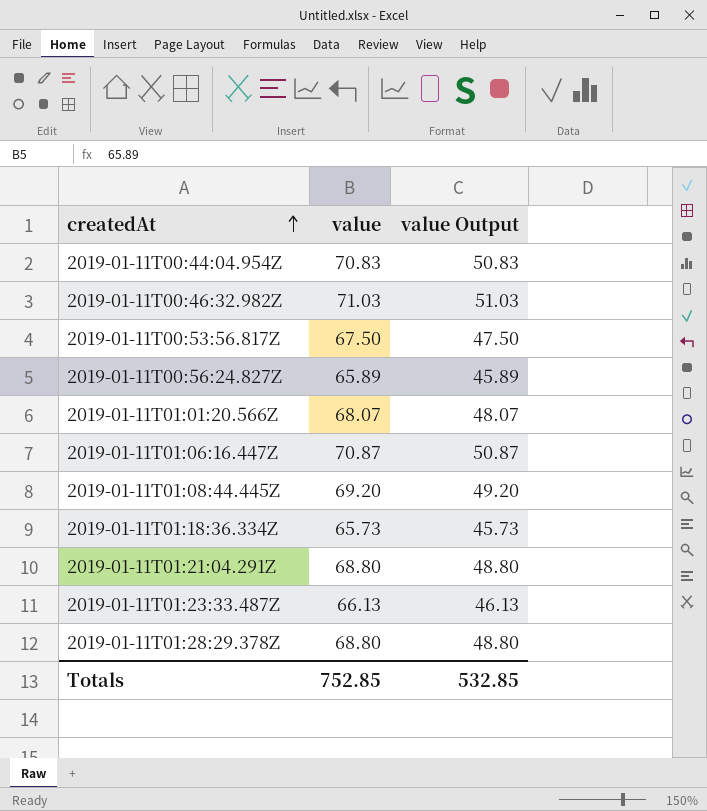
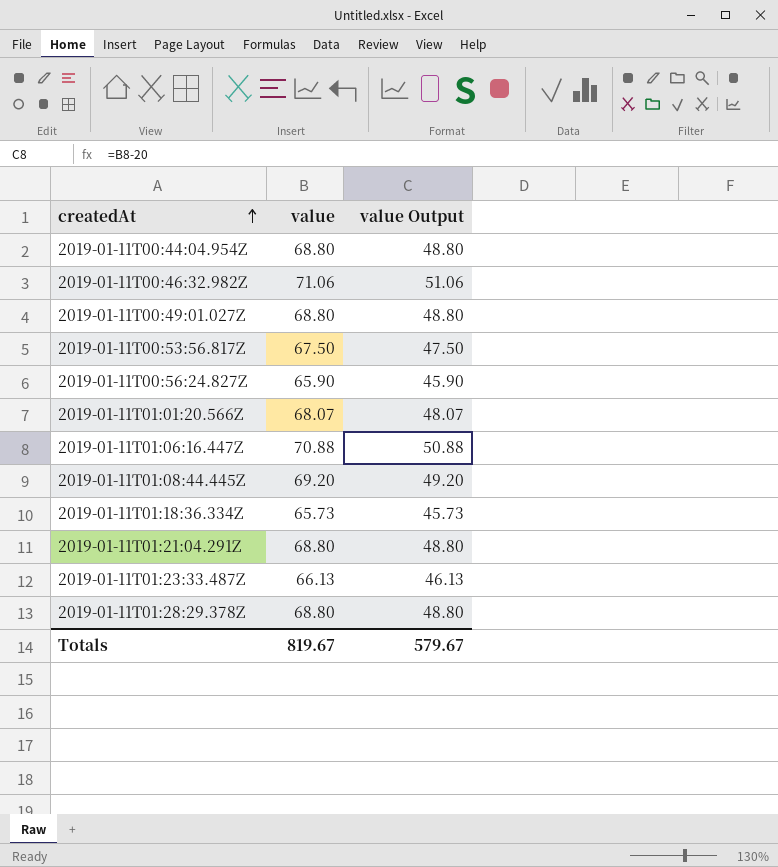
2019-01-11T00:44:04.954Z | value: 70.83 -> 68.80
2019-01-11T00:44:04.954Z | value Output: 50.83 -> 48.80
2019-01-11T00:46:32.982Z | value: 71.03 -> 71.06
2019-01-11T00:46:32.982Z | value Output: 51.03 -> 51.06
row 2019-01-11T00:49:01.027Z: none -> 68.80 | 48.80
2019-01-11T00:56:24.827Z | value: 65.89 -> 65.90
2019-01-11T00:56:24.827Z | value Output: 45.89 -> 45.90
2019-01-11T01:06:16.447Z | value: 70.87 -> 70.88
2019-01-11T01:06:16.447Z | value Output: 50.87 -> 50.88
Totals | value: 752.85 -> 819.67
Totals | value Output: 532.85 -> 579.67

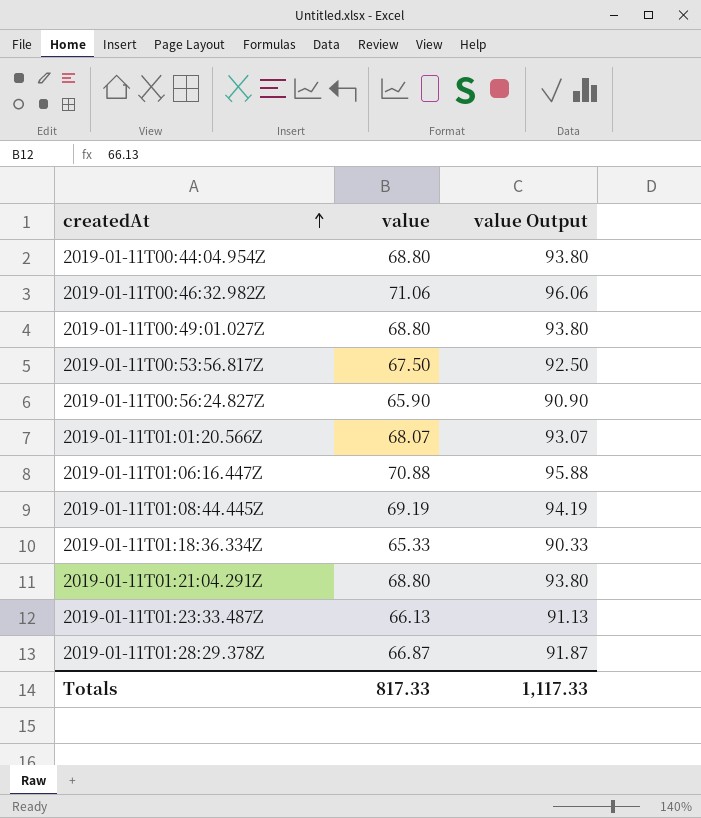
column value Output | formula: [value] - 20 -> [value] + 25
2019-01-11T01:08:44.445Z | value: 69.20 -> 69.19
2019-01-11T01:18:36.334Z | value: 65.73 -> 65.33
2019-01-11T01:28:29.378Z | value: 68.80 -> 66.87
Totals | value: 819.67 -> 817.33
Totals | value Output: 579.67 -> 1,117.33

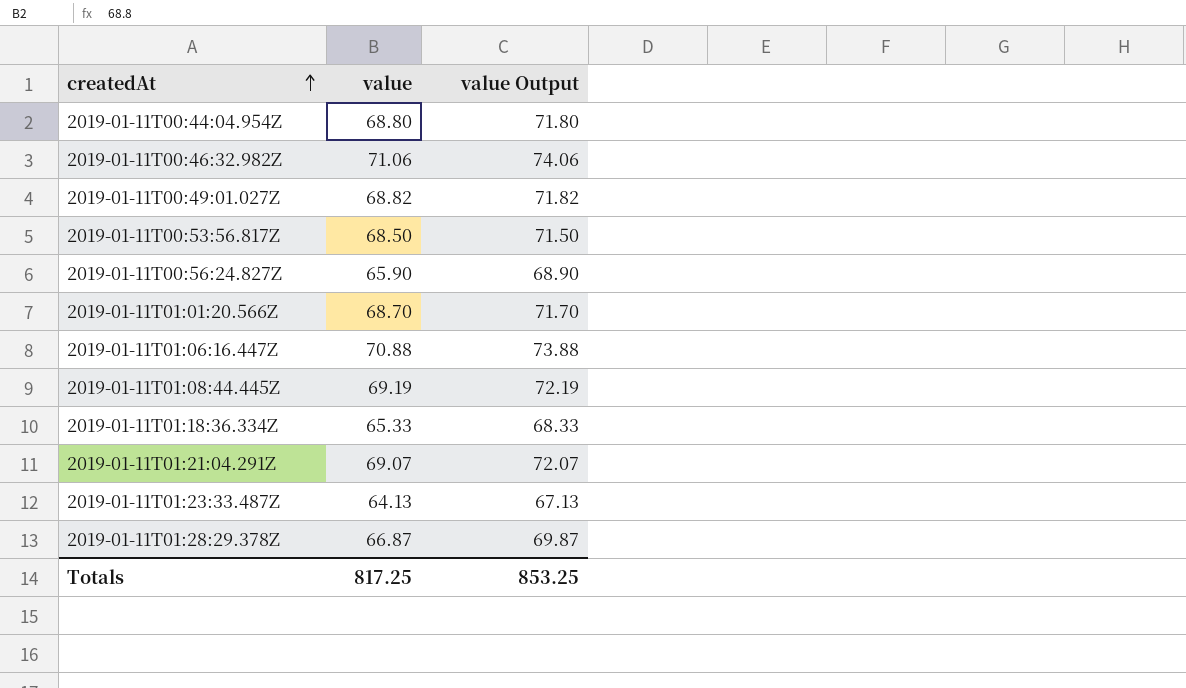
column value Output | formula: [value] + 25 -> [value] + 3
2019-01-11T00:49:01.027Z | value: 68.80 -> 68.82
2019-01-11T00:53:56.817Z | value: 67.50 -> 68.50
2019-01-11T01:01:20.566Z | value: 68.07 -> 68.70
2019-01-11T01:21:04.291Z | value: 68.80 -> 69.07
2019-01-11T01:23:33.487Z | value: 66.13 -> 64.13
Totals | value: 817.33 -> 817.25
Totals | value Output: 1,117.33 -> 853.25

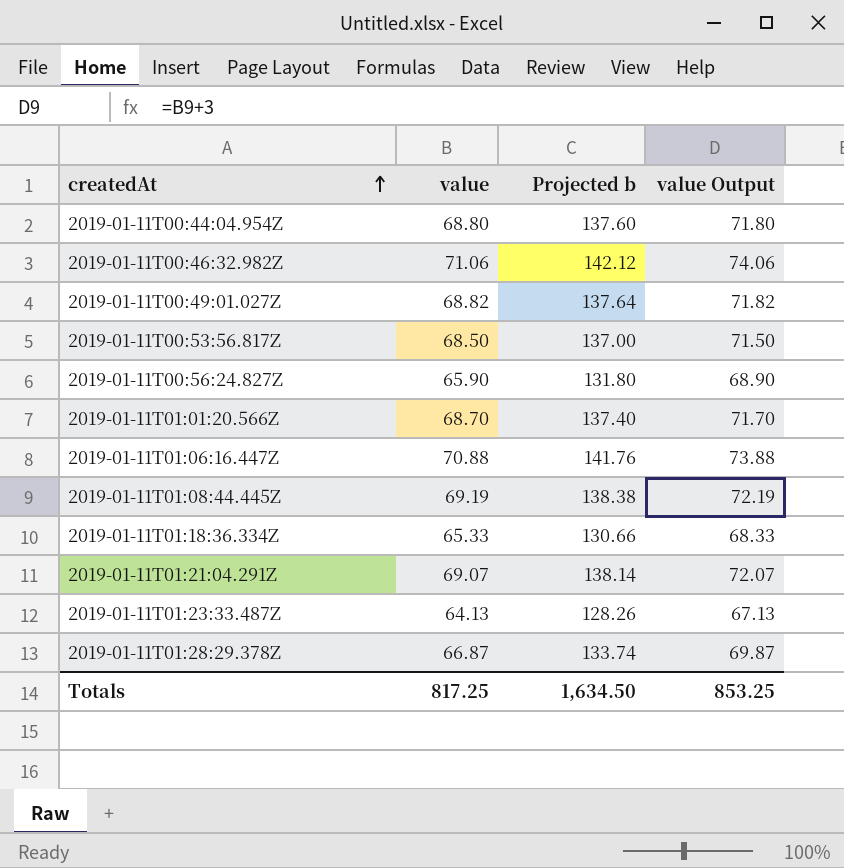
column Projected b | formula: none -> [value] * 2

